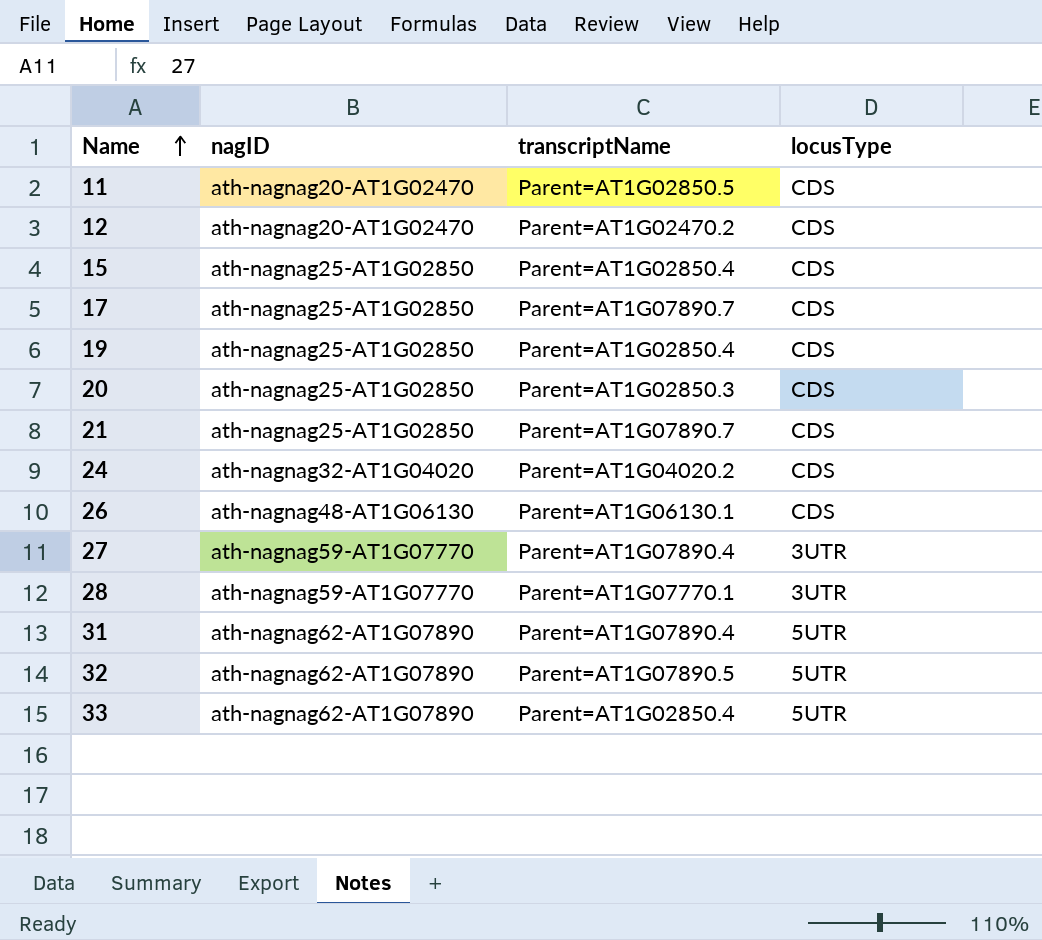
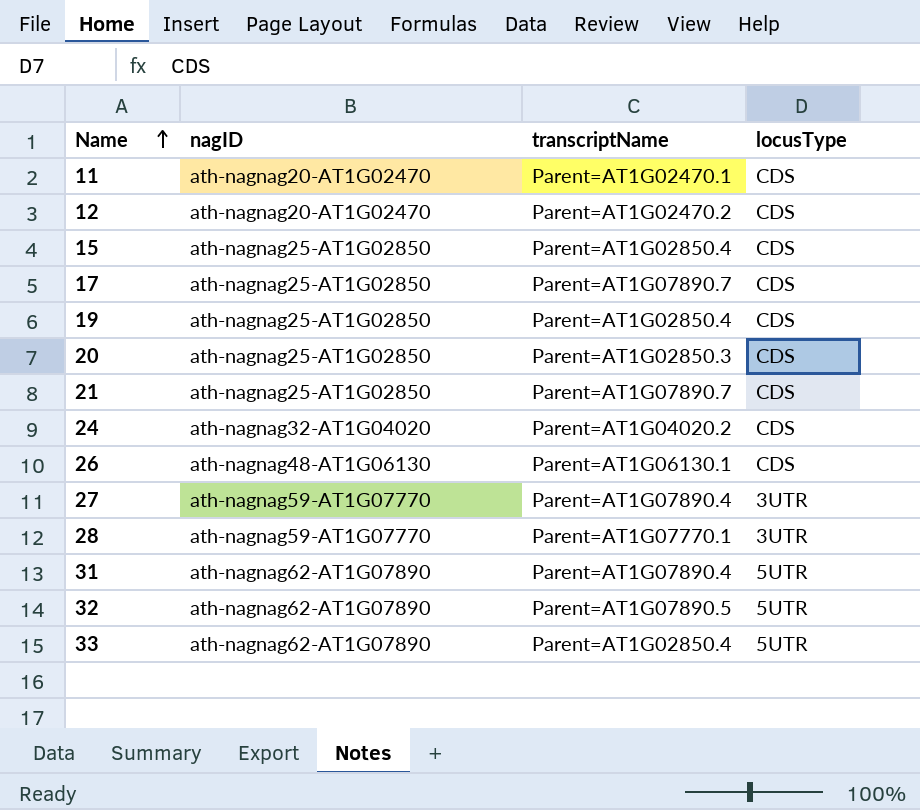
11 | transcriptName: Parent=AT1G02850.5 -> Parent=AT1G02470.1

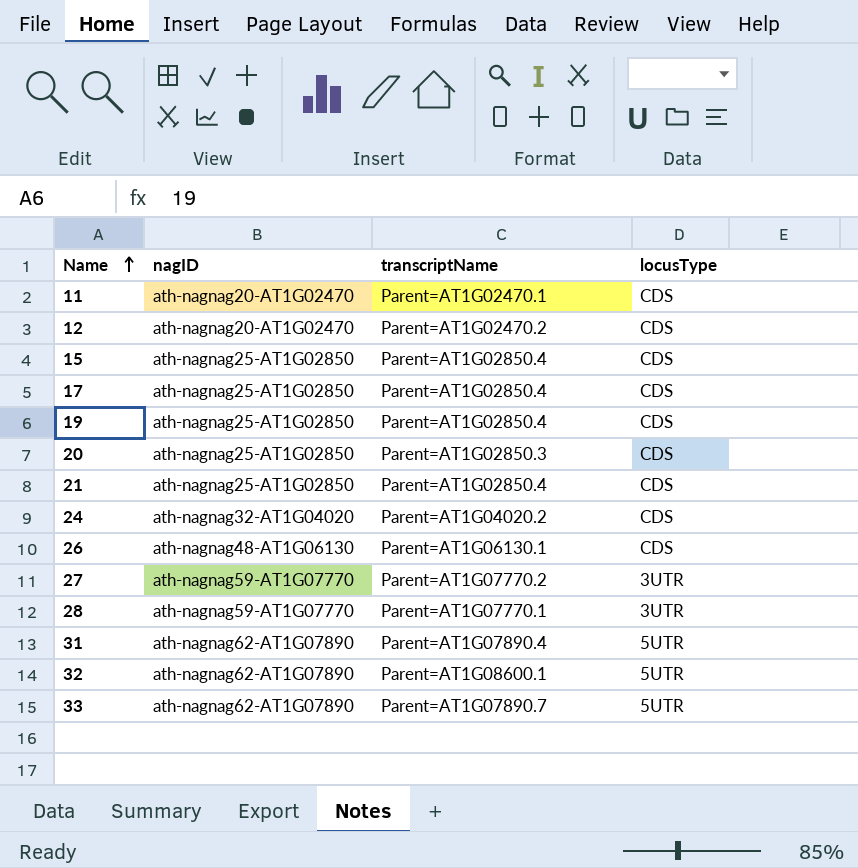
17 | transcriptName: Parent=AT1G07890.7 -> Parent=AT1G02850.4
21 | transcriptName: Parent=AT1G07890.7 -> Parent=AT1G02850.4
27 | transcriptName: Parent=AT1G07890.4 -> Parent=AT1G07770.2
32 | transcriptName: Parent=AT1G07890.5 -> Parent=AT1G08600.1
33 | transcriptName: Parent=AT1G02850.4 -> Parent=AT1G07890.7

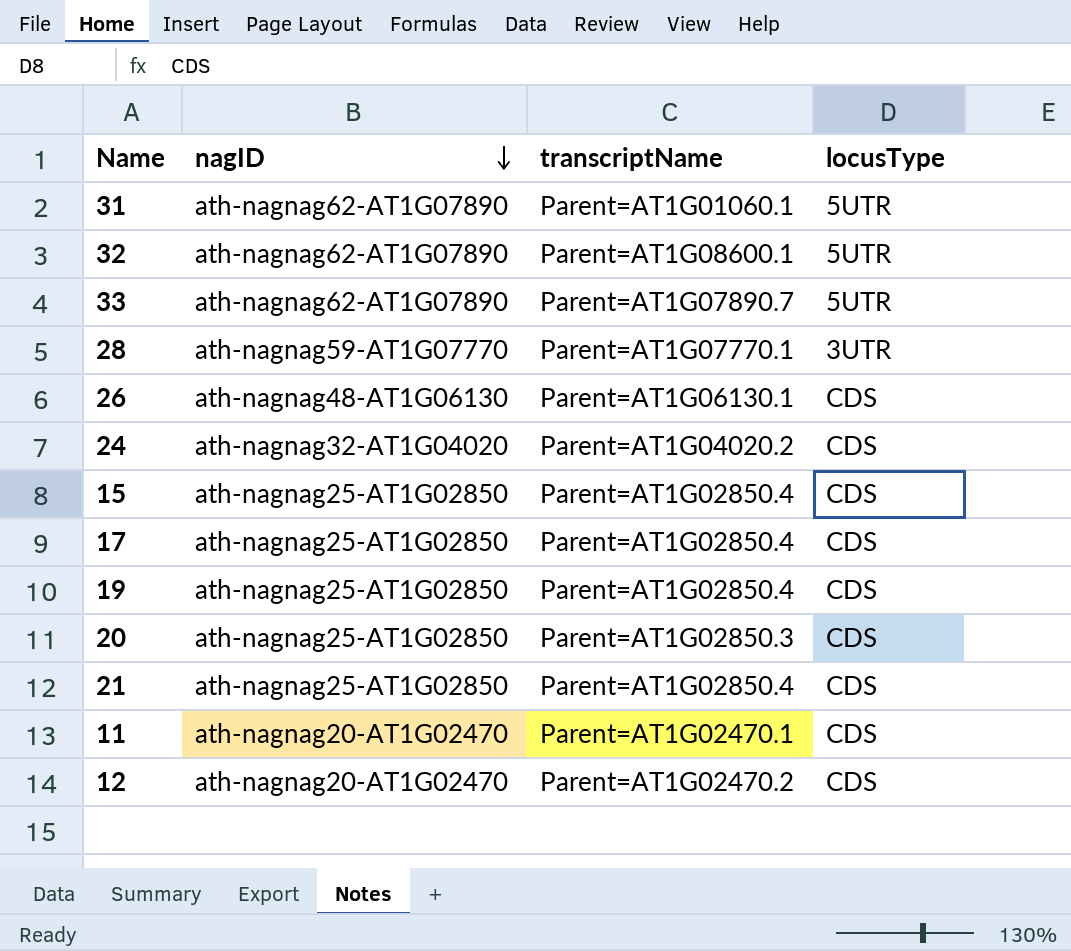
row order: Name ascending -> nagID descending
row 27: ath-nagnag59-AT1G07770 | Parent=AT1G07770.2 | 3UTR -> none
31 | transcriptName: Parent=AT1G07890.4 -> Parent=AT1G01060.1

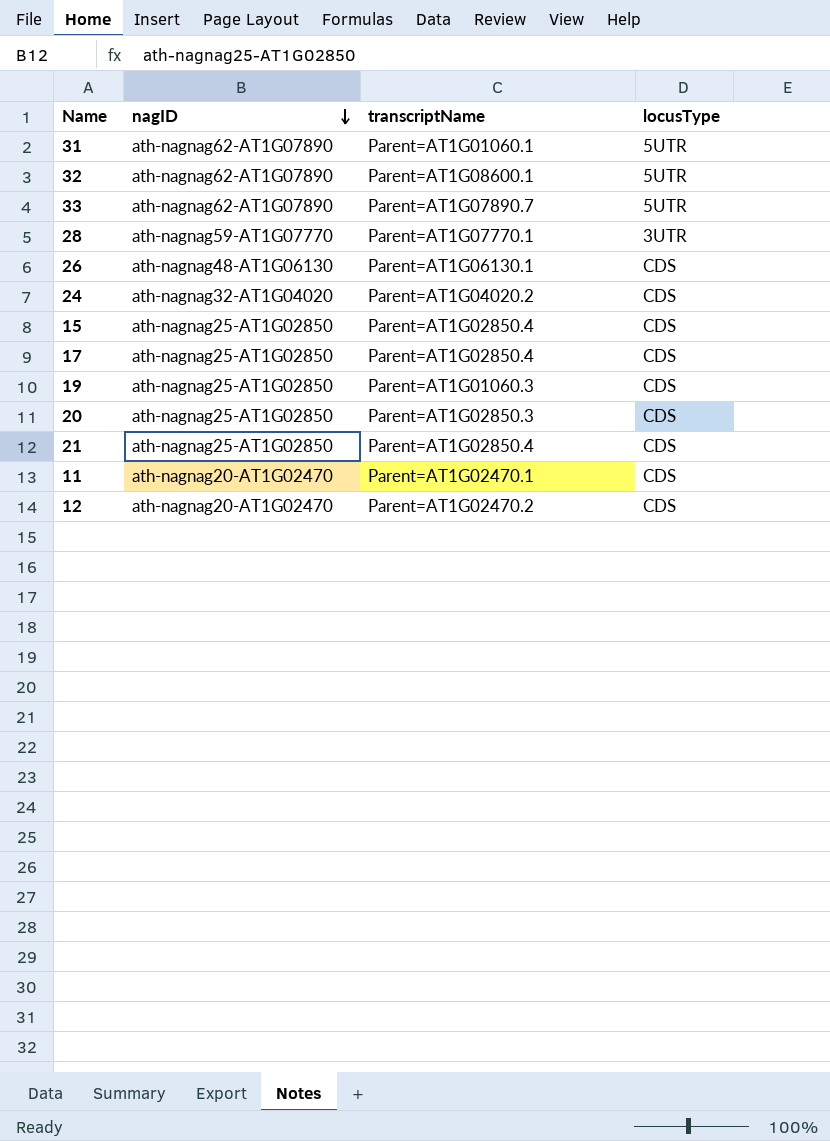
19 | transcriptName: Parent=AT1G02850.4 -> Parent=AT1G01060.3

